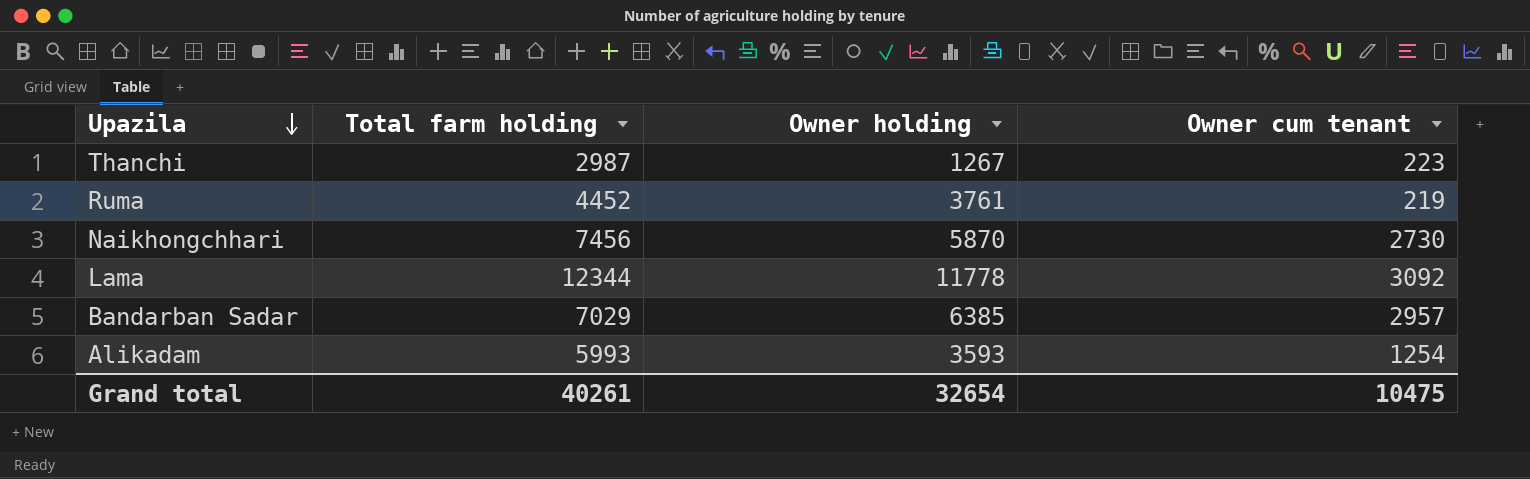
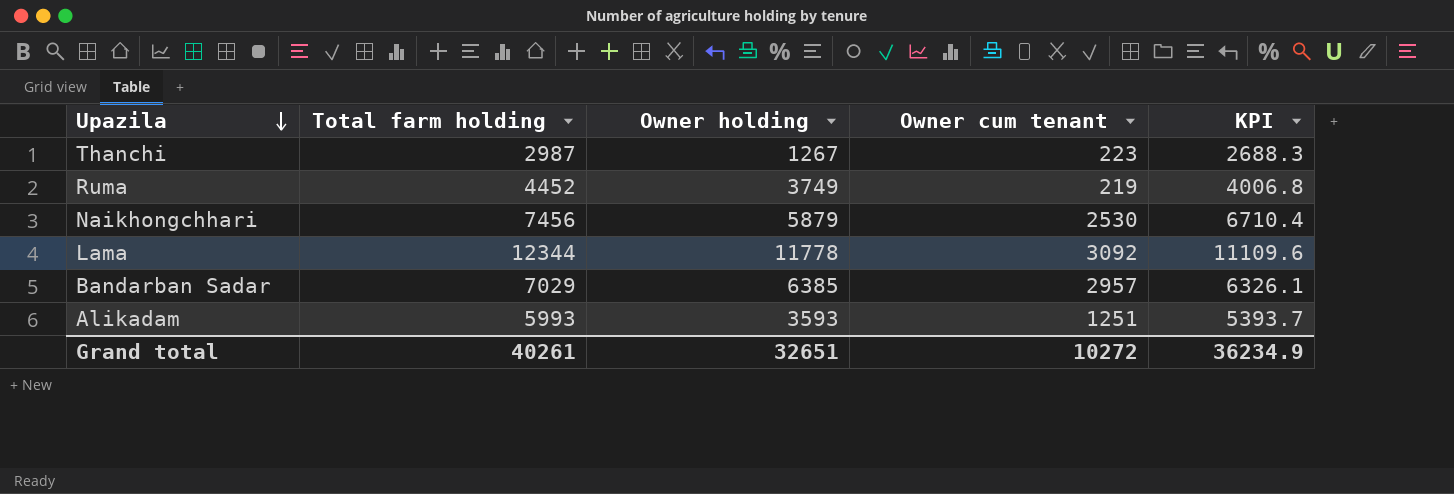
column KPI | formula: none -> [Total farm holding] * 0.9
Ruma | Owner holding: 3761 -> 3749
Naikhongchhari | Owner holding: 5870 -> 5879
Naikhongchhari | Owner cum tenant: 2730 -> 2530
Alikadam | Owner cum tenant: 1254 -> 1251
Grand total | Owner holding: 32654 -> 32651
Grand total | Owner cum tenant: 10475 -> 10272

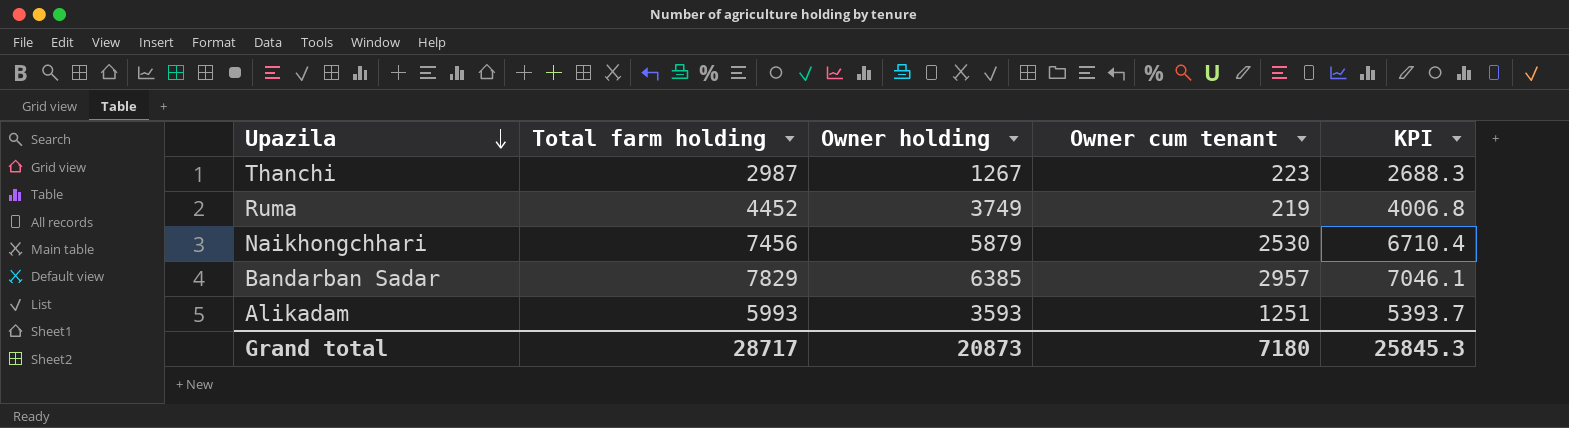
row Lama: 12344 | 11778 | 3092 | 11109.6 -> none
Bandarban Sadar | Total farm holding: 7029 -> 7829
Bandarban Sadar | KPI: 6326.1 -> 7046.1
Grand total | Total farm holding: 40261 -> 28717
Grand total | Owner holding: 32651 -> 20873
Grand total | Owner cum tenant: 10272 -> 7180
Grand total | KPI: 36234.9 -> 25845.3

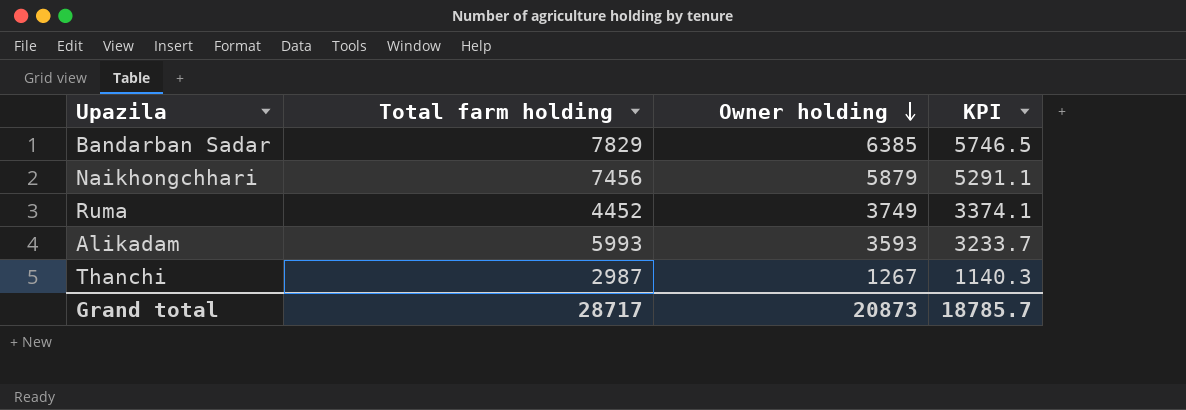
row order: Upazila descending -> Owner holding descending
column Owner cum tenant | position: 4 -> none
column KPI | formula: [Total farm holding] * 0.9 -> [Owner holding] * 0.9
Grand total | KPI: 25845.3 -> 18785.7

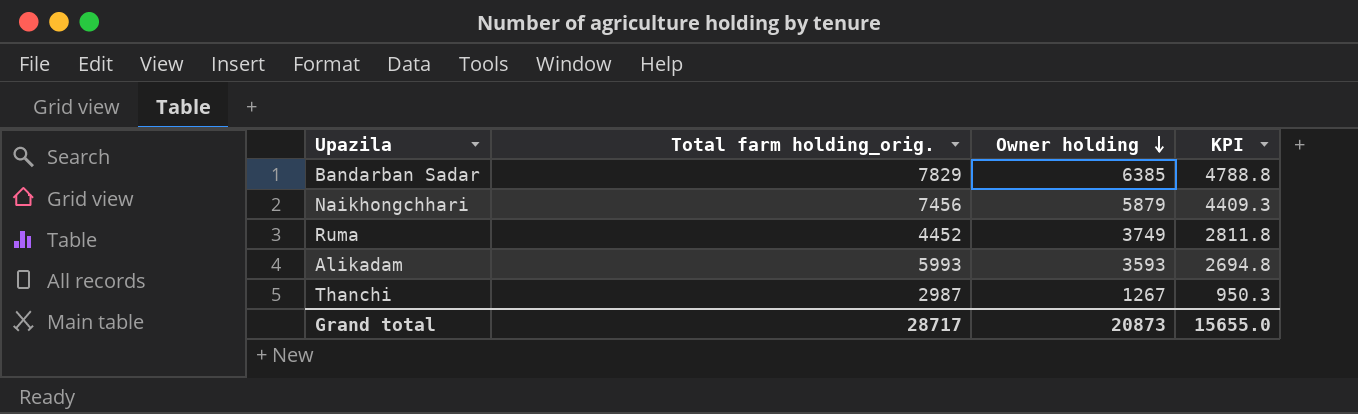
column name: Total farm holding -> Total farm holding_orig.
column KPI | formula: [Owner holding] * 0.9 -> [Owner holding] * 0.75
Grand total | KPI: 18785.7 -> 15655.0

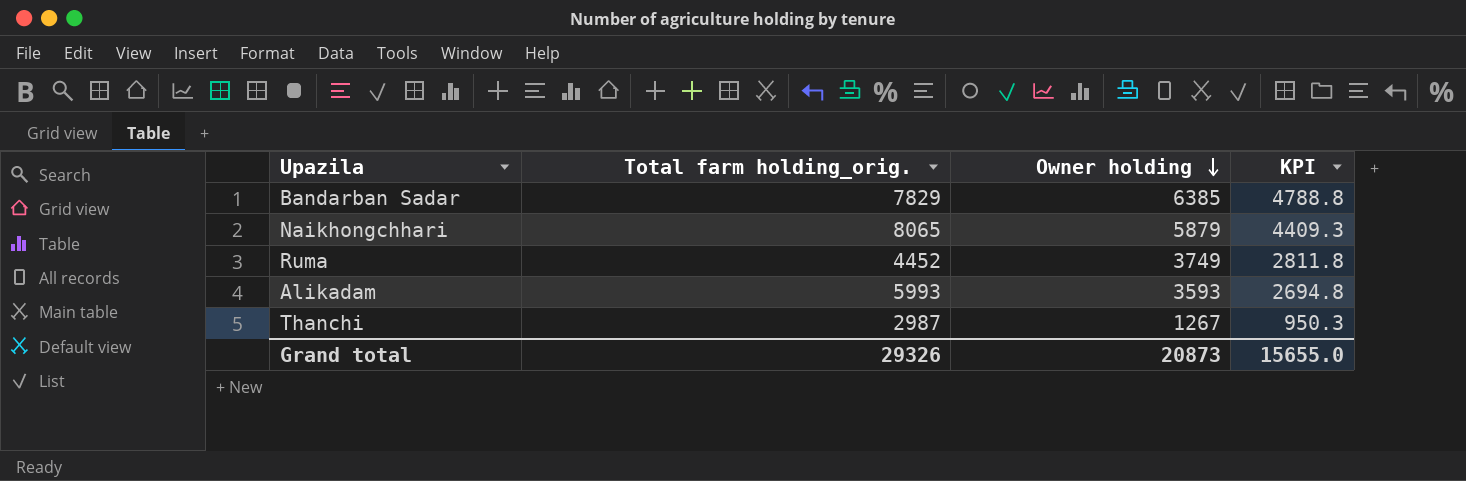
Naikhongchhari | Total farm holding_orig.: 7456 -> 8065
Grand total | Total farm holding_orig.: 28717 -> 29326

